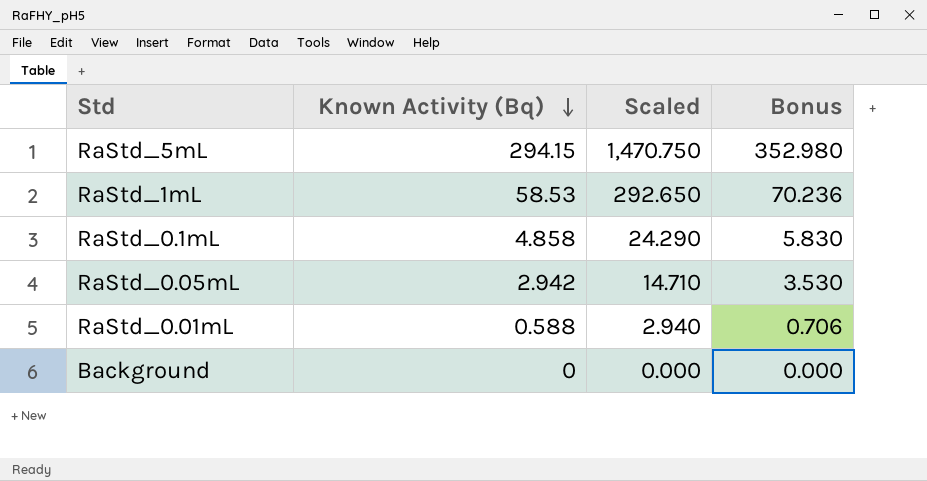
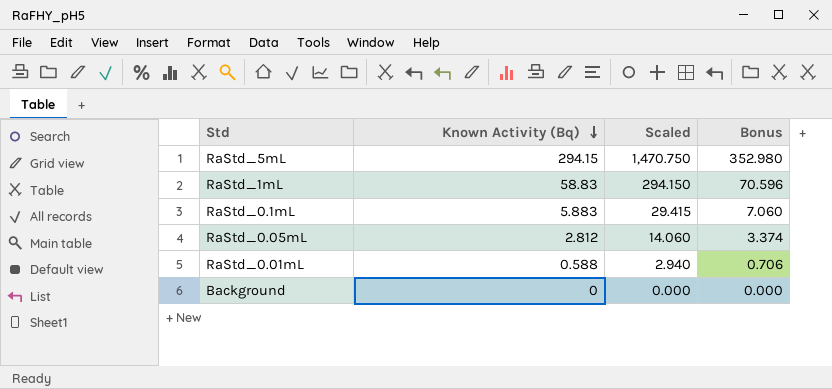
RaStd_1mL | Known Activity (Bq): 58.53 -> 58.83
RaStd_1mL | Scaled: 292.650 -> 294.150
RaStd_1mL | Bonus: 70.236 -> 70.596
RaStd_0.1mL | Known Activity (Bq): 4.858 -> 5.883
RaStd_0.1mL | Scaled: 24.290 -> 29.415
RaStd_0.1mL | Bonus: 5.830 -> 7.060
RaStd_0.05mL | Known Activity (Bq): 2.942 -> 2.812
RaStd_0.05mL | Scaled: 14.710 -> 14.060
RaStd_0.05mL | Bonus: 3.530 -> 3.374

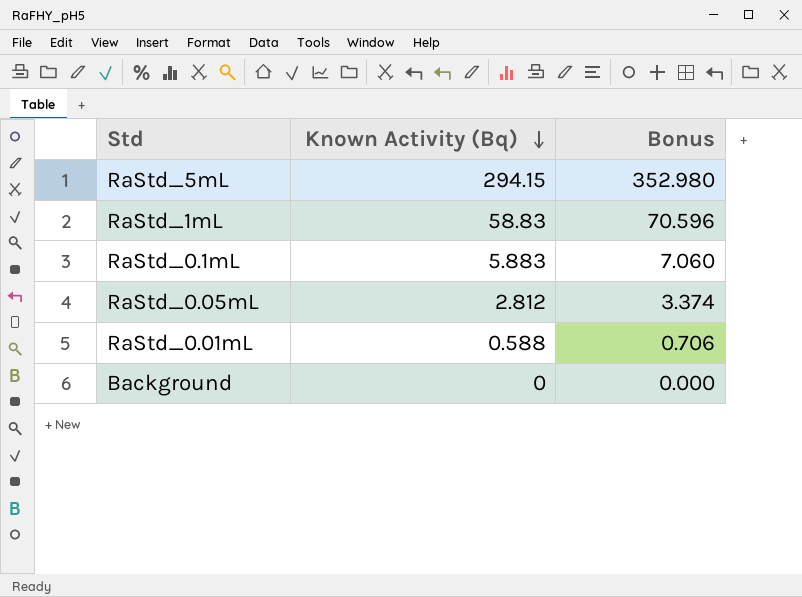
column Scaled | formula: [Known Activity (Bq)] * 5 -> none

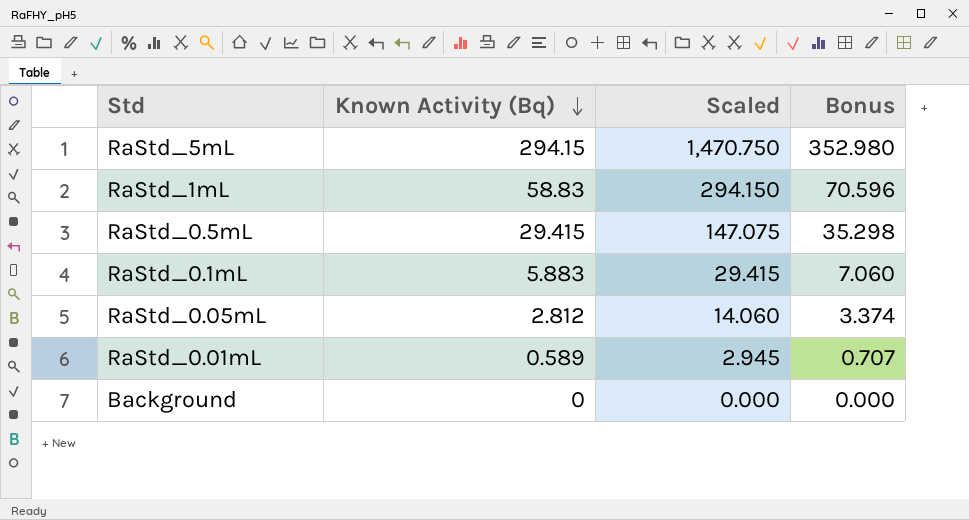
column Scaled | formula: none -> [Known Activity (Bq)] * 5
row RaStd_0.5mL: none -> 29.415 | 147.075 | 35.298
RaStd_0.01mL | Known Activity (Bq): 0.588 -> 0.589
RaStd_0.01mL | Bonus: 0.706 -> 0.707

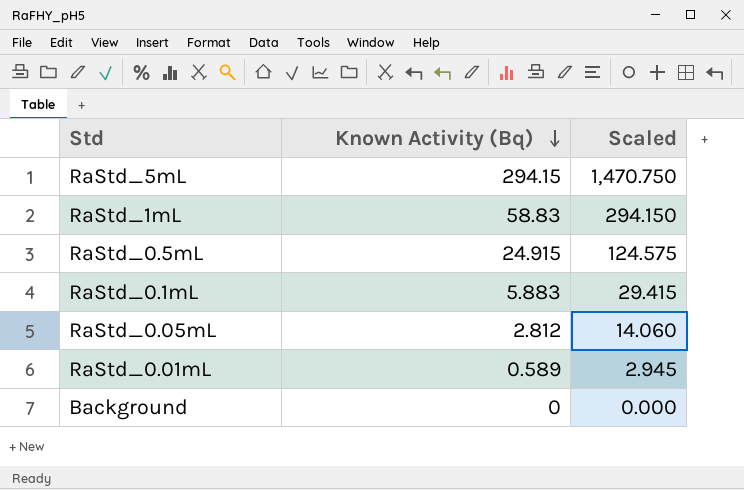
column Bonus | formula: [Known Activity (Bq)] * 1.2 -> none
RaStd_0.5mL | Known Activity (Bq): 29.415 -> 24.915
RaStd_0.5mL | Scaled: 147.075 -> 124.575

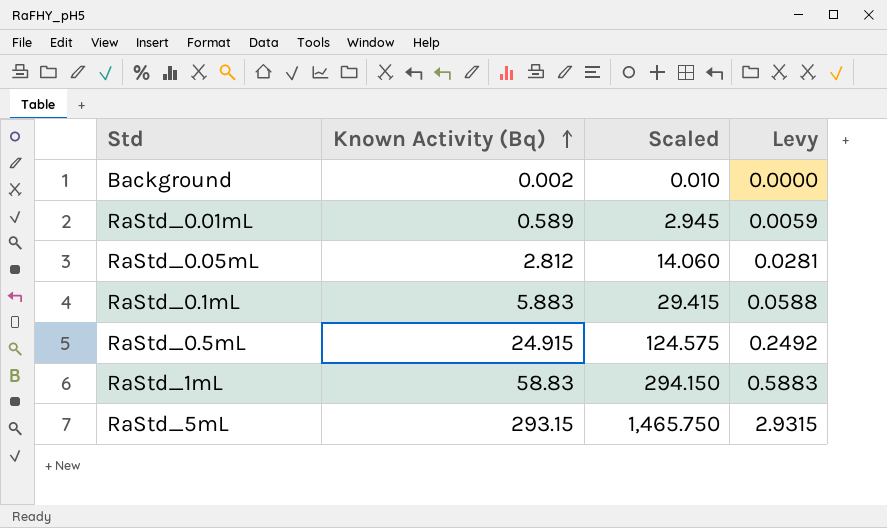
row order: Known Activity (Bq) descending -> Known Activity (Bq) ascending
column Levy | formula: none -> [Known Activity (Bq)] * 0.01
Background | Known Activity (Bq): 0 -> 0.002
Background | Scaled: 0.000 -> 0.010
RaStd_5mL | Known Activity (Bq): 294.15 -> 293.15
RaStd_5mL | Scaled: 1,470.750 -> 1,465.750

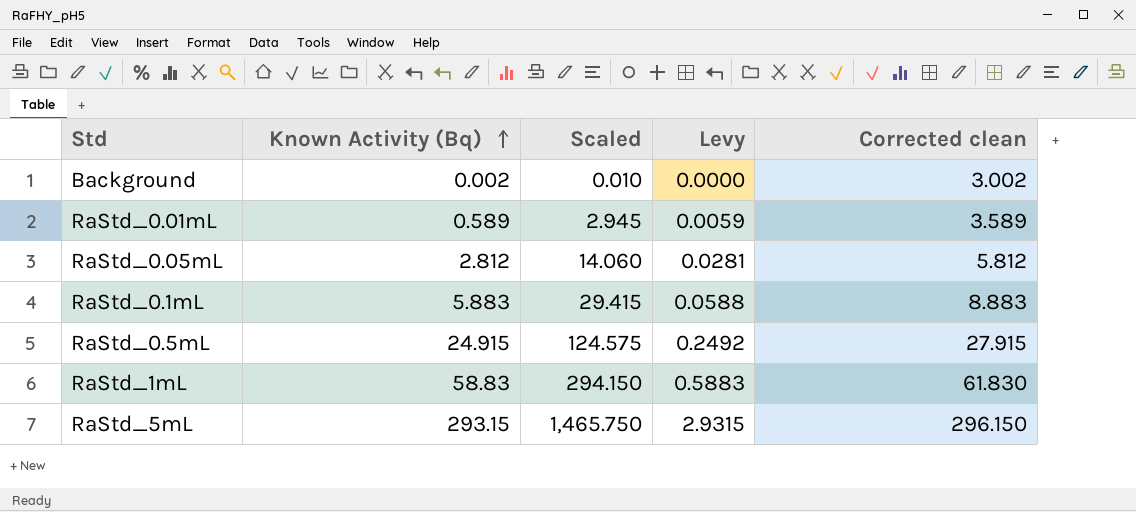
column Corrected clean | formula: none -> [Known Activity (Bq)] + 3

